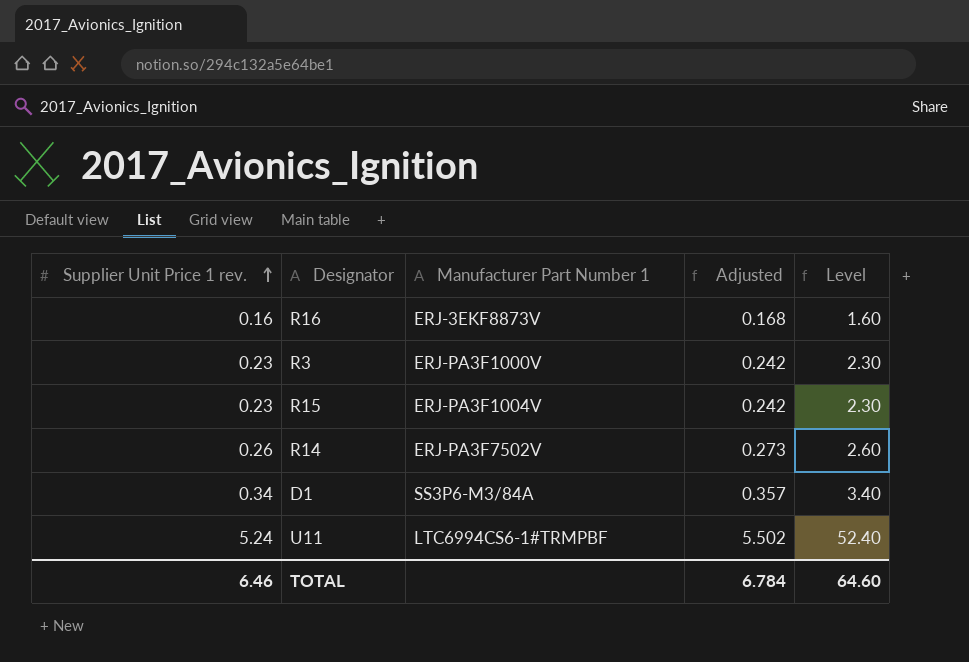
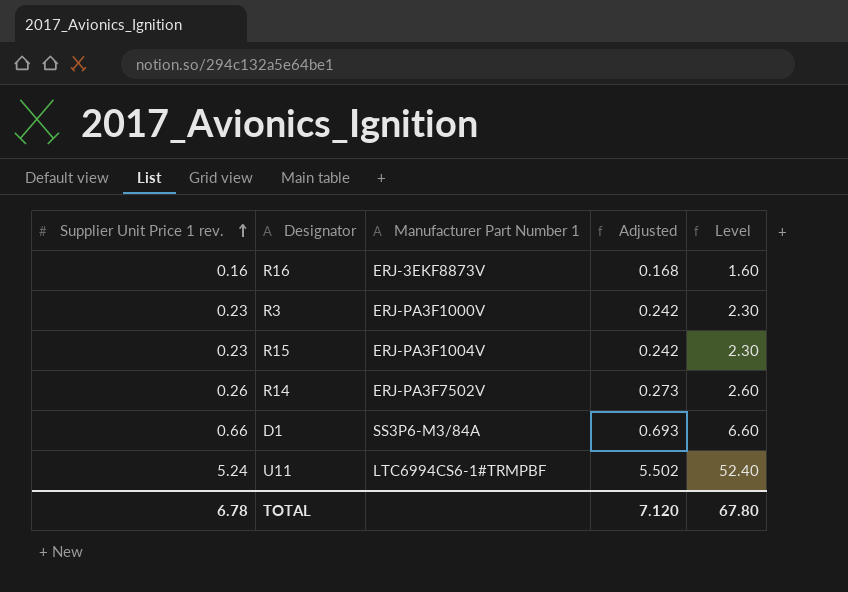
D1 | Supplier Unit Price 1 rev.: 0.34 -> 0.66
D1 | Adjusted: 0.357 -> 0.693
D1 | Level: 3.40 -> 6.60
TOTAL | Supplier Unit Price 1 rev.: 6.46 -> 6.78
TOTAL | Adjusted: 6.784 -> 7.120
TOTAL | Level: 64.60 -> 67.80

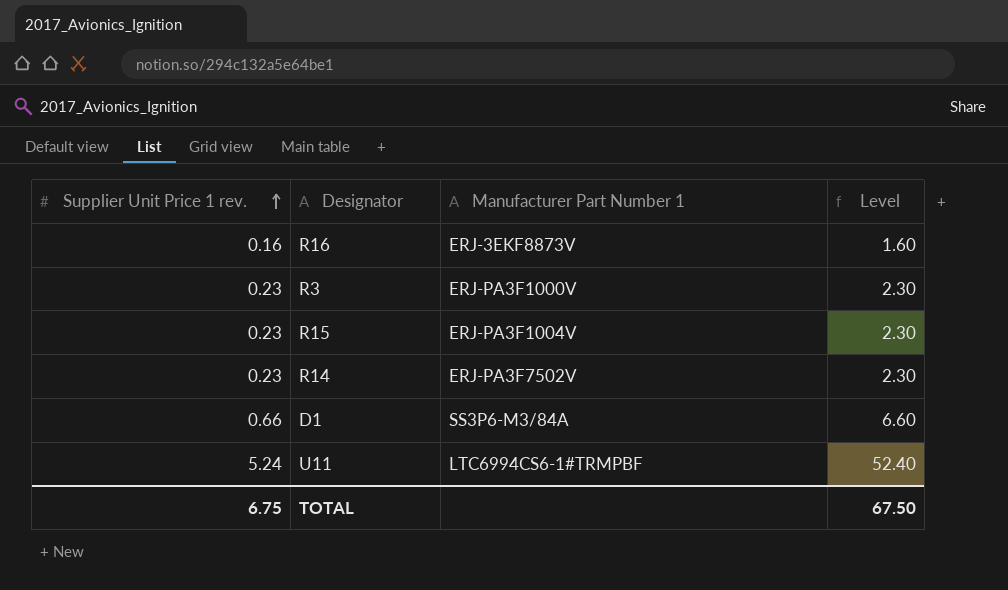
column Adjusted | formula: [Supplier Unit Price 1 rev.] * 1.05 -> none
R14 | Supplier Unit Price 1 rev.: 0.26 -> 0.23
R14 | Level: 2.60 -> 2.30
TOTAL | Supplier Unit Price 1 rev.: 6.78 -> 6.75
TOTAL | Level: 67.80 -> 67.50

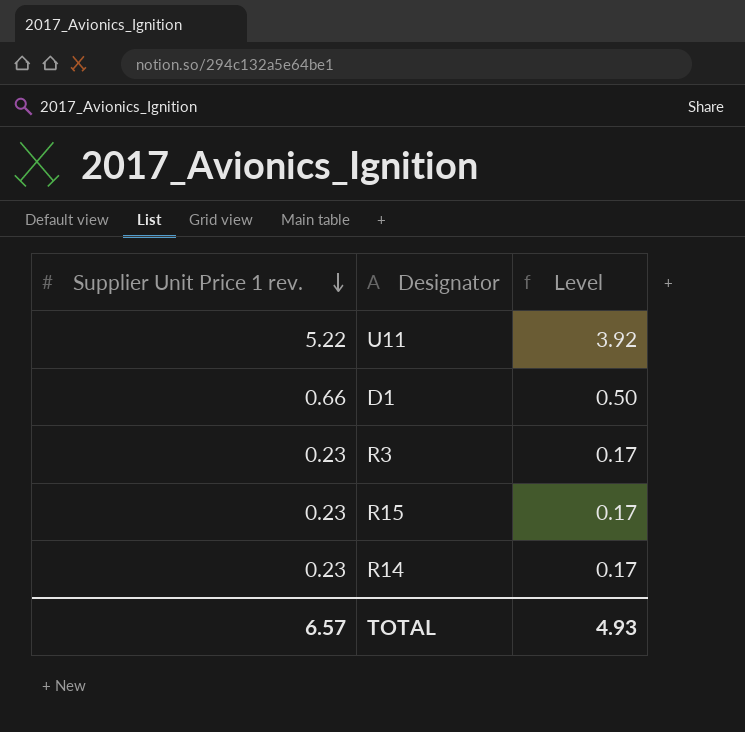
row order: Supplier Unit Price 1 rev. ascending -> Supplier Unit Price 1 rev. descending
column Manufacturer Part Number 1 | position: 3 -> none
column Level | formula: [Supplier Unit Price 1 rev.] * 10 -> [Supplier Unit Price 1 rev.] * 0.75
row R16: 0.16 | ERJ-3EKF8873V | 1.60 -> none
U11 | Supplier Unit Price 1 rev.: 5.24 -> 5.22
TOTAL | Supplier Unit Price 1 rev.: 6.75 -> 6.57
TOTAL | Level: 67.50 -> 4.93

